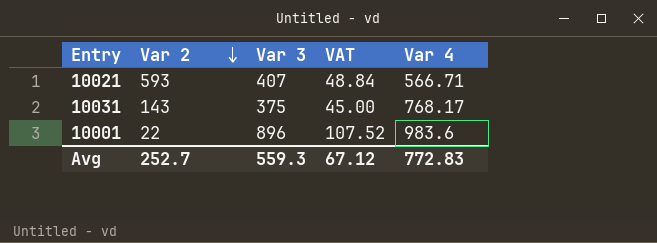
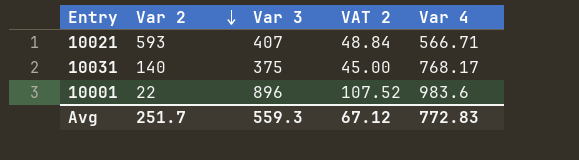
column name: VAT -> VAT 2
10031 | Var 2: 143 -> 140
Avg | Var 2: 252.7 -> 251.7

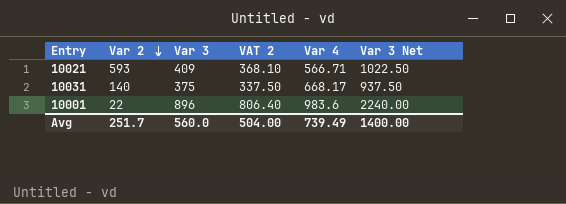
column VAT 2 | formula: [Var 3] * 0.12 -> [Var 3] * 0.9
column Var 3 Net | formula: none -> [Var 3] * 2.5
10021 | Var 3: 407 -> 409
10031 | Var 4: 768.17 -> 668.17
Avg | Var 3: 559.3 -> 560.0
Avg | VAT 2: 67.12 -> 504.00
Avg | Var 4: 772.83 -> 739.49

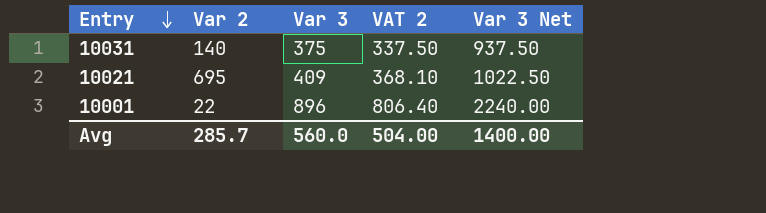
row order: Var 2 descending -> Entry descending
column Var 4 | position: 5 -> none
10021 | Var 2: 593 -> 695
Avg | Var 2: 251.7 -> 285.7

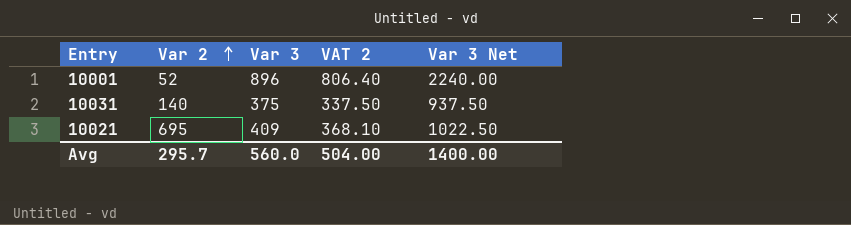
row order: Entry descending -> Var 2 ascending
10001 | Var 2: 22 -> 52
Avg | Var 2: 285.7 -> 295.7

